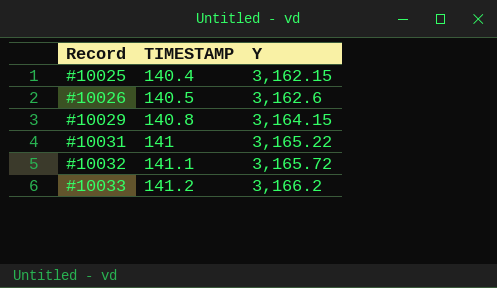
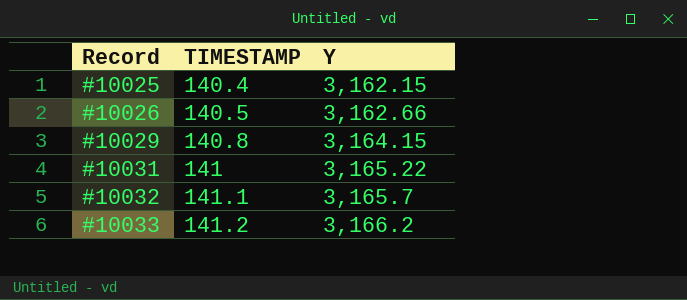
#10026 | Y: 3,162.6 -> 3,162.66
#10032 | Y: 3,165.72 -> 3,165.7

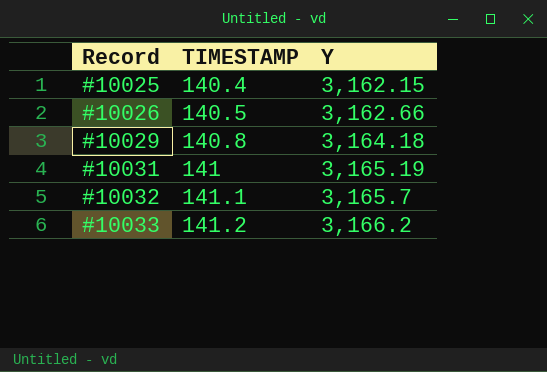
#10029 | Y: 3,164.15 -> 3,164.18
#10031 | Y: 3,165.22 -> 3,165.19

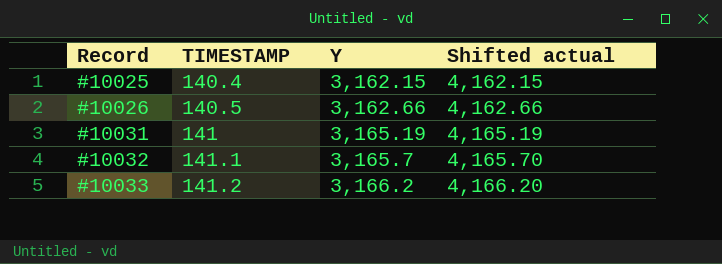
column Shifted actual | formula: none -> [Y] + 1000
row #10029: 140.8 | 3,164.18 -> none

